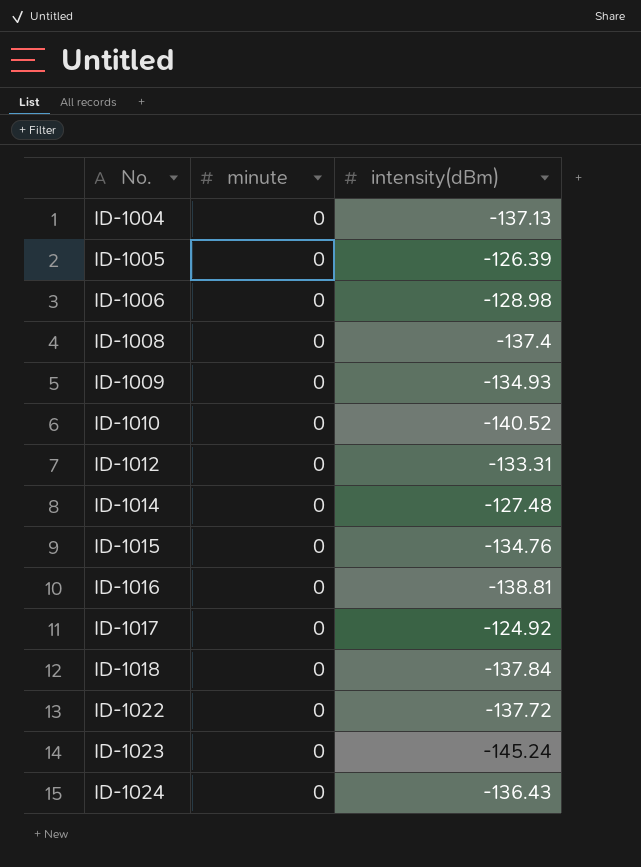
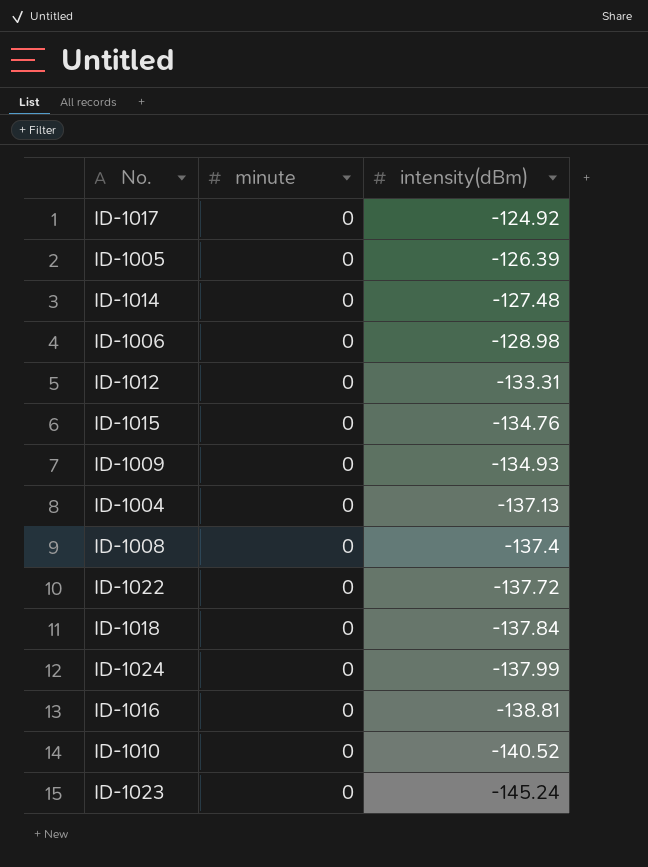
row order: No. ascending -> intensity(dBm) descending
ID-1024 | intensity(dBm): -136.43 -> -137.99

